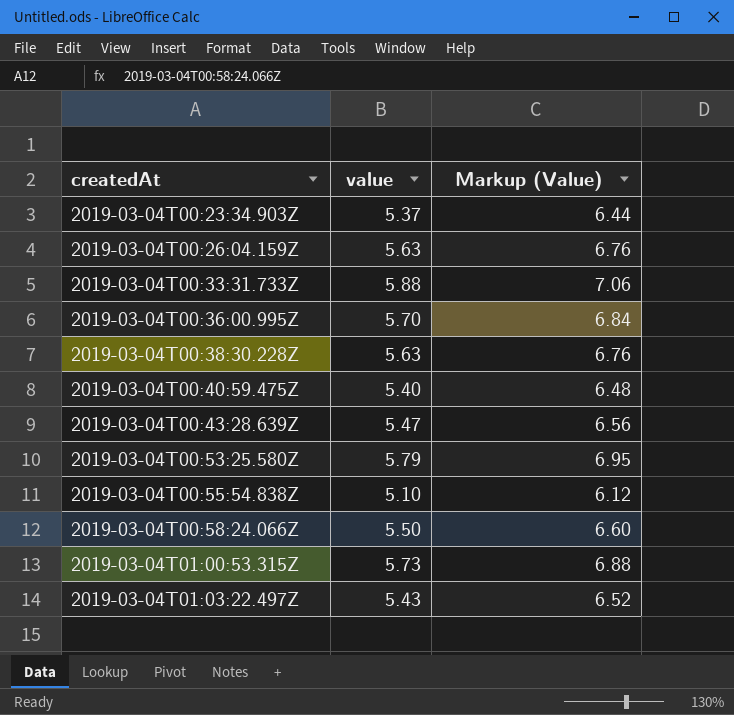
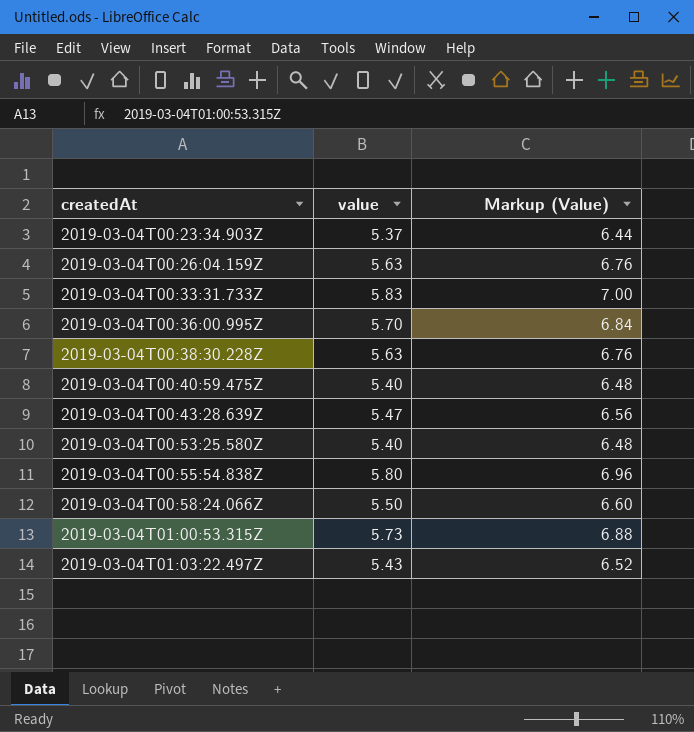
2019-03-04T00:33:31.733Z | value: 5.88 -> 5.83
2019-03-04T00:33:31.733Z | Markup (Value): 7.06 -> 7.00
2019-03-04T00:53:25.580Z | value: 5.79 -> 5.40
2019-03-04T00:53:25.580Z | Markup (Value): 6.95 -> 6.48
2019-03-04T00:55:54.838Z | value: 5.10 -> 5.80
2019-03-04T00:55:54.838Z | Markup (Value): 6.12 -> 6.96

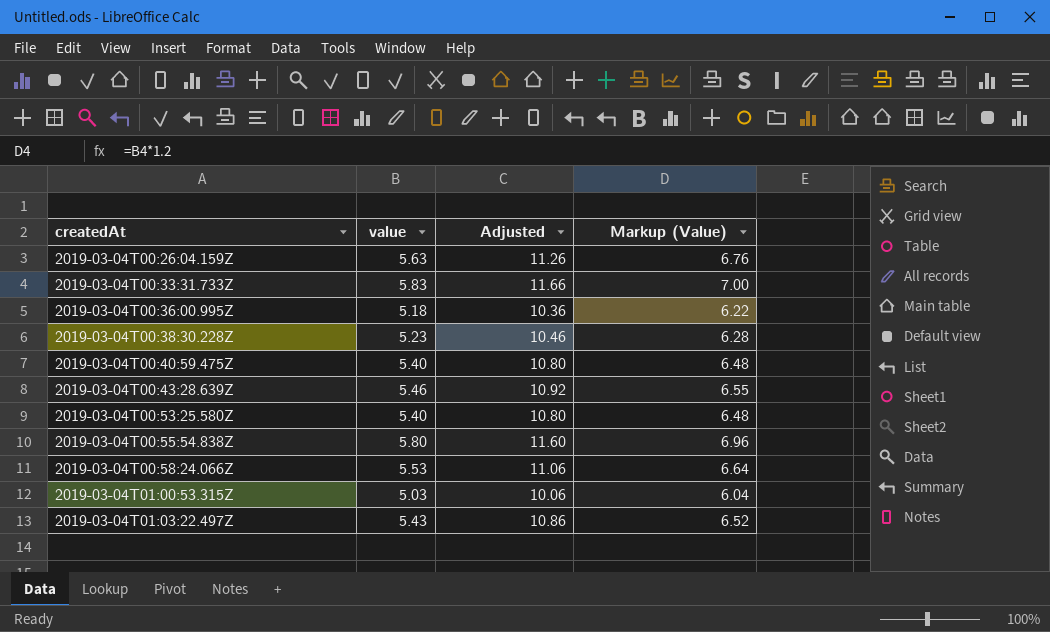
column Adjusted | formula: none -> [value] * 2
row 2019-03-04T00:23:34.903Z: 5.37 | 6.44 -> none
2019-03-04T00:36:00.995Z | value: 5.70 -> 5.18
2019-03-04T00:36:00.995Z | Markup (Value): 6.84 -> 6.22
2019-03-04T00:38:30.228Z | value: 5.63 -> 5.23
2019-03-04T00:38:30.228Z | Markup (Value): 6.76 -> 6.28
2019-03-04T00:43:28.639Z | value: 5.47 -> 5.46
2019-03-04T00:43:28.639Z | Markup (Value): 6.56 -> 6.55
2019-03-04T00:58:24.066Z | value: 5.50 -> 5.53
2019-03-04T00:58:24.066Z | Markup (Value): 6.60 -> 6.64
2019-03-04T01:00:53.315Z | value: 5.73 -> 5.03
2019-03-04T01:00:53.315Z | Markup (Value): 6.88 -> 6.04

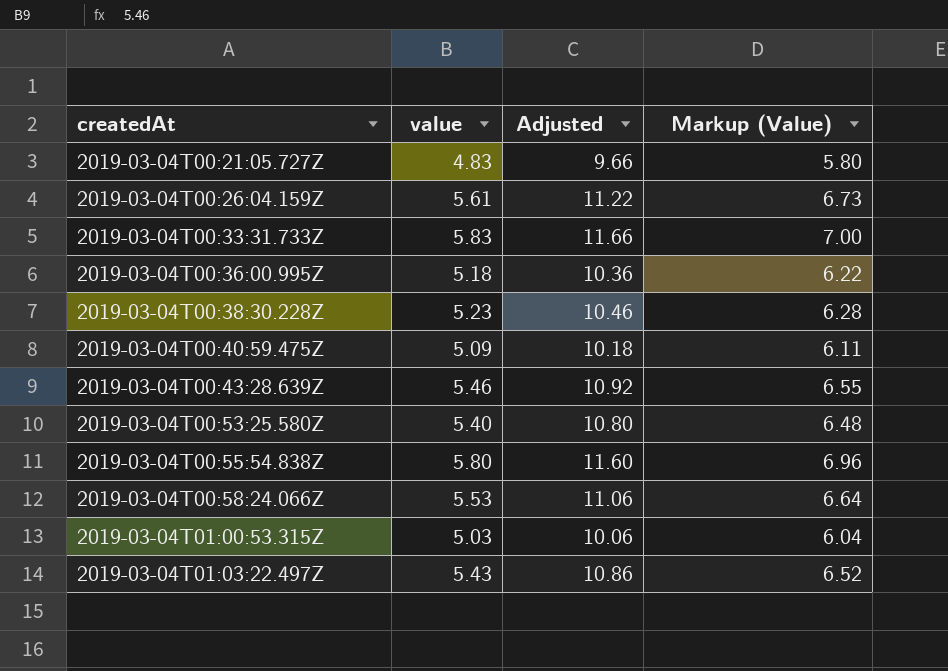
row 2019-03-04T00:21:05.727Z: none -> 4.83 | 9.66 | 5.80
2019-03-04T00:26:04.159Z | value: 5.63 -> 5.61
2019-03-04T00:26:04.159Z | Adjusted: 11.26 -> 11.22
2019-03-04T00:26:04.159Z | Markup (Value): 6.76 -> 6.73
2019-03-04T00:40:59.475Z | value: 5.40 -> 5.09
2019-03-04T00:40:59.475Z | Adjusted: 10.80 -> 10.18
2019-03-04T00:40:59.475Z | Markup (Value): 6.48 -> 6.11

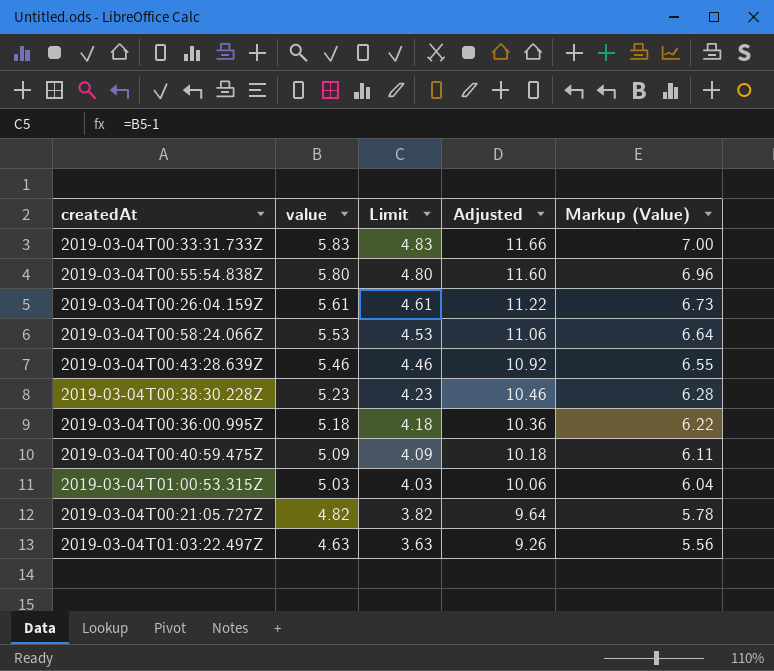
row order: createdAt ascending -> value descending
column Limit | formula: none -> [value] - 1
row 2019-03-04T00:53:25.580Z: 5.40 | 10.80 | 6.48 -> none
2019-03-04T00:21:05.727Z | value: 4.83 -> 4.82
2019-03-04T00:21:05.727Z | Adjusted: 9.66 -> 9.64
2019-03-04T00:21:05.727Z | Markup (Value): 5.80 -> 5.78
2019-03-04T01:03:22.497Z | value: 5.43 -> 4.63
2019-03-04T01:03:22.497Z | Adjusted: 10.86 -> 9.26
2019-03-04T01:03:22.497Z | Markup (Value): 6.52 -> 5.56

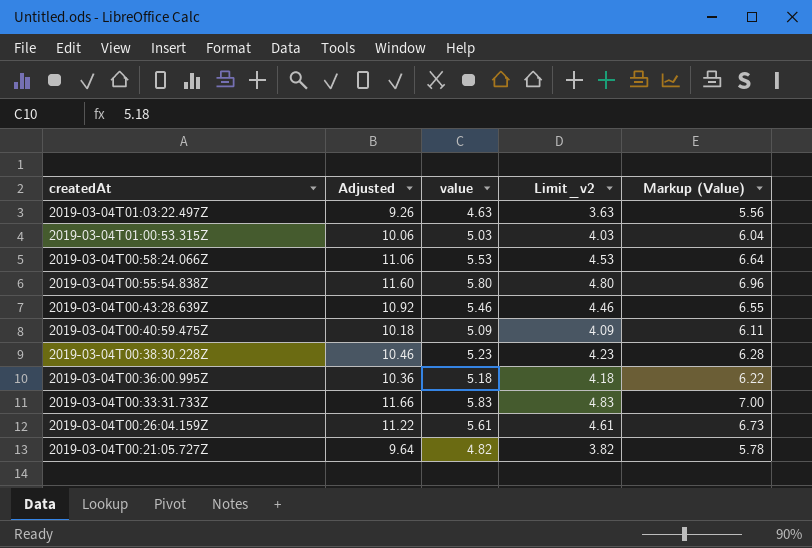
row order: value descending -> createdAt descending
column Adjusted | position: 4 -> 2
column name: Limit -> Limit_v2

